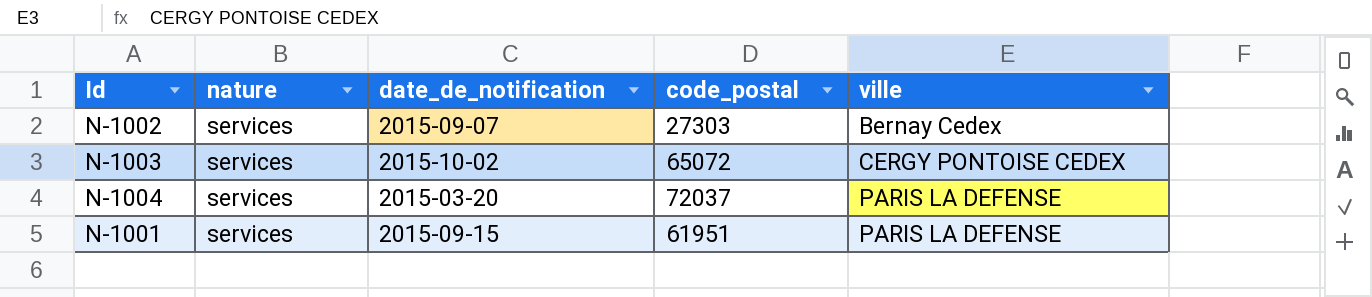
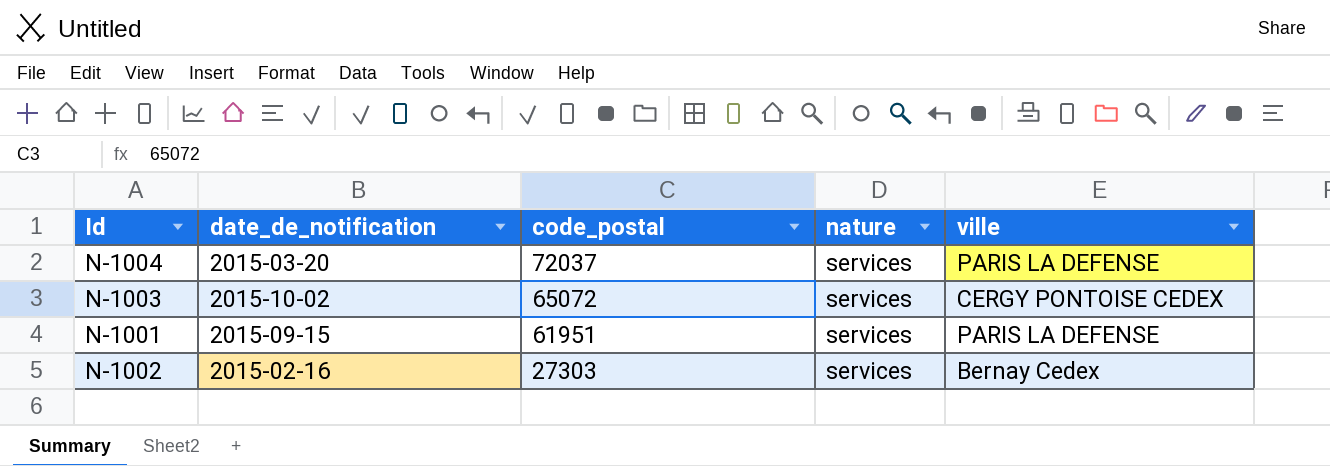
row order: ville ascending -> code_postal descending
column nature | position: 2 -> 4
N-1002 | date_de_notification: 2015-09-07 -> 2015-02-16

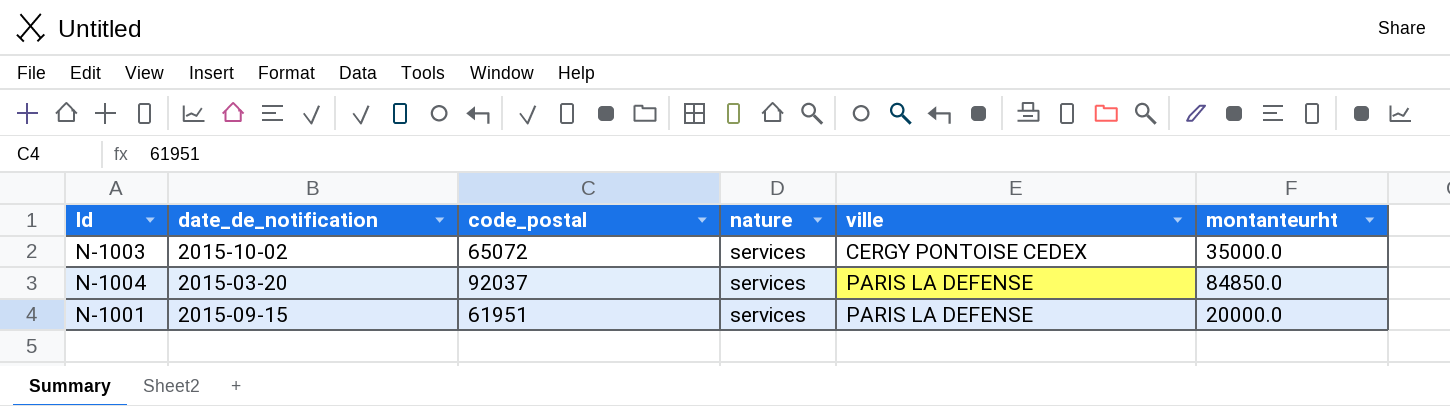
row order: code_postal descending -> ville ascending
column montanteurht | position: none -> 6
row N-1002: 2015-02-16 | 27303 | services | Bernay Cedex -> none
N-1004 | code_postal: 72037 -> 92037

